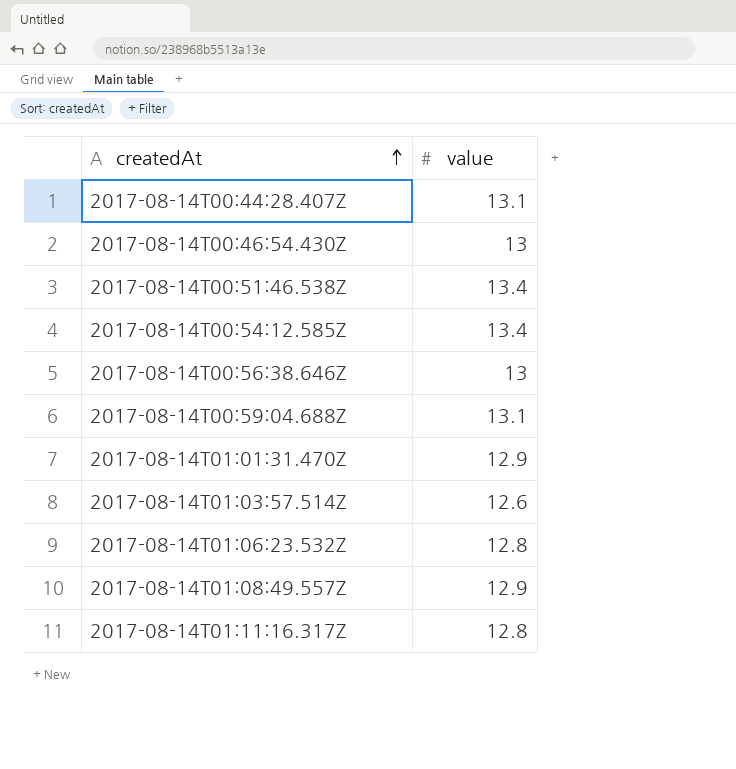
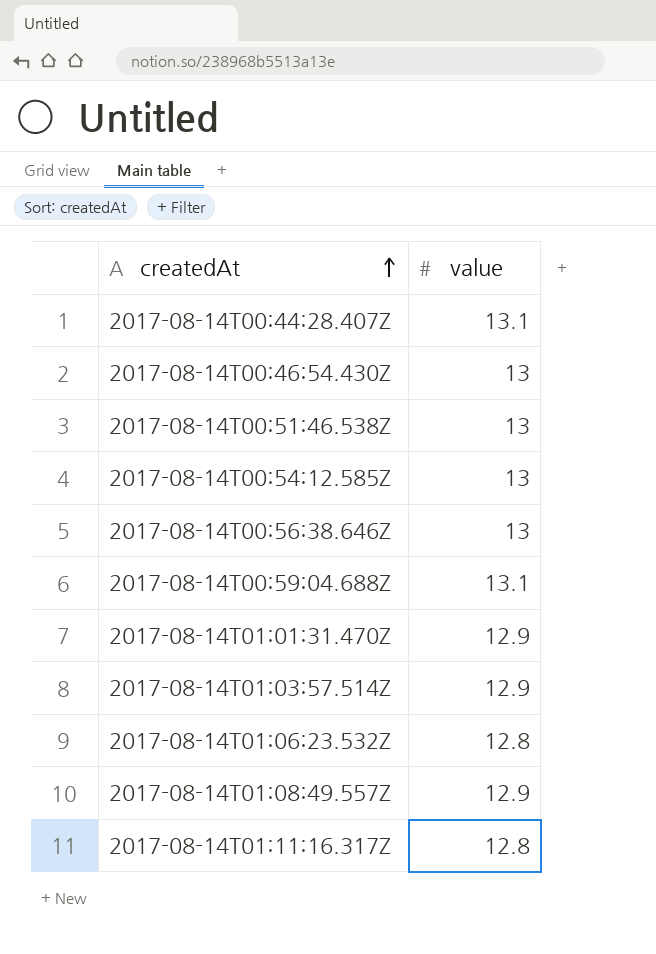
2017-08-14T00:51:46.538Z | value: 13.4 -> 13
2017-08-14T00:54:12.585Z | value: 13.4 -> 13
2017-08-14T01:03:57.514Z | value: 12.6 -> 12.9

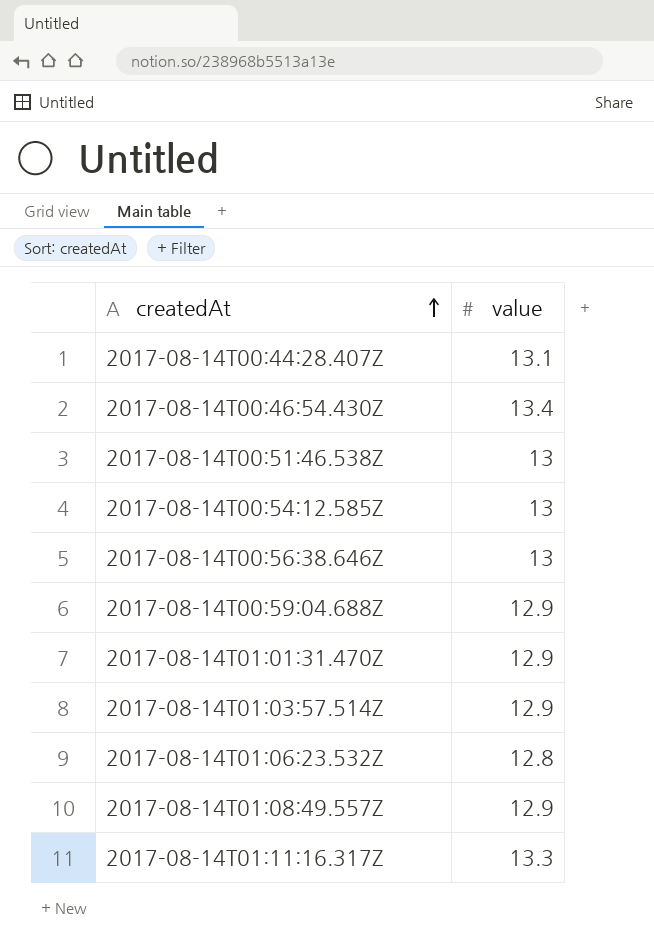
2017-08-14T00:46:54.430Z | value: 13 -> 13.4
2017-08-14T00:59:04.688Z | value: 13.1 -> 12.9
2017-08-14T01:11:16.317Z | value: 12.8 -> 13.3

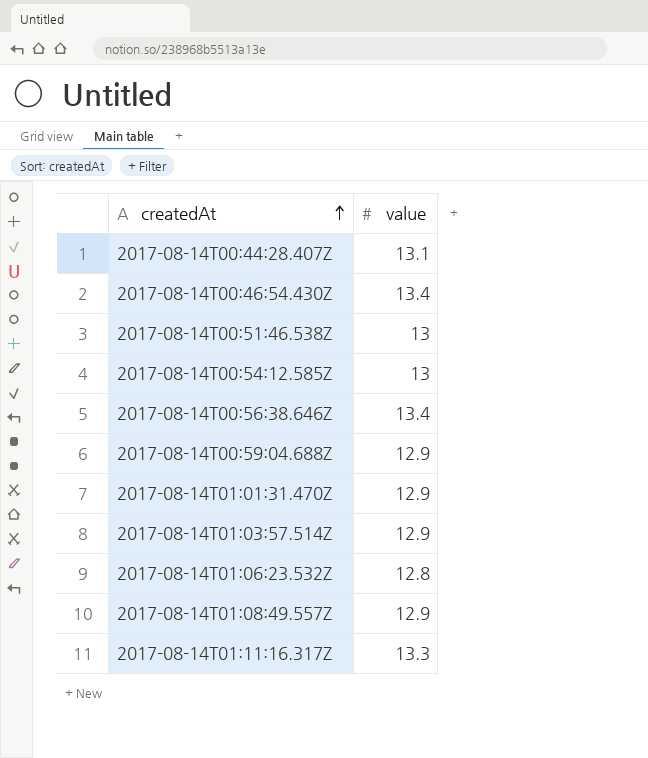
2017-08-14T00:56:38.646Z | value: 13 -> 13.4

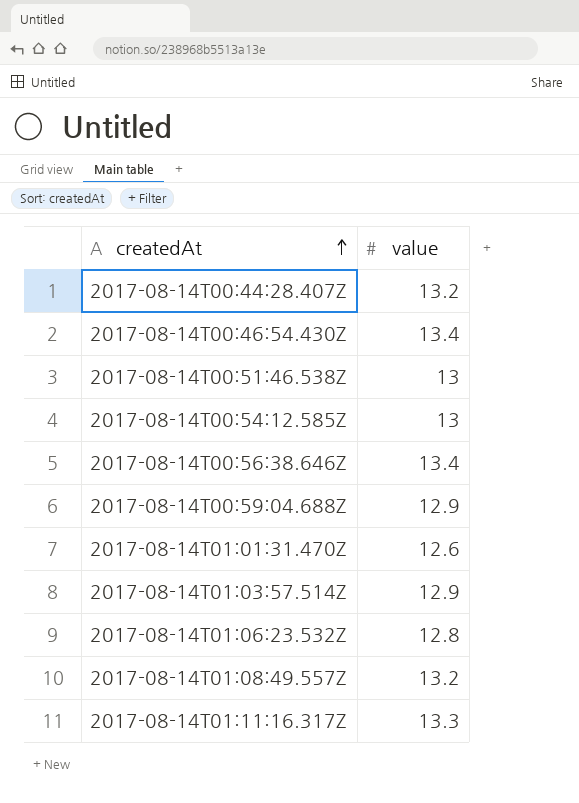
2017-08-14T00:44:28.407Z | value: 13.1 -> 13.2
2017-08-14T01:01:31.470Z | value: 12.9 -> 12.6
2017-08-14T01:08:49.557Z | value: 12.9 -> 13.2

